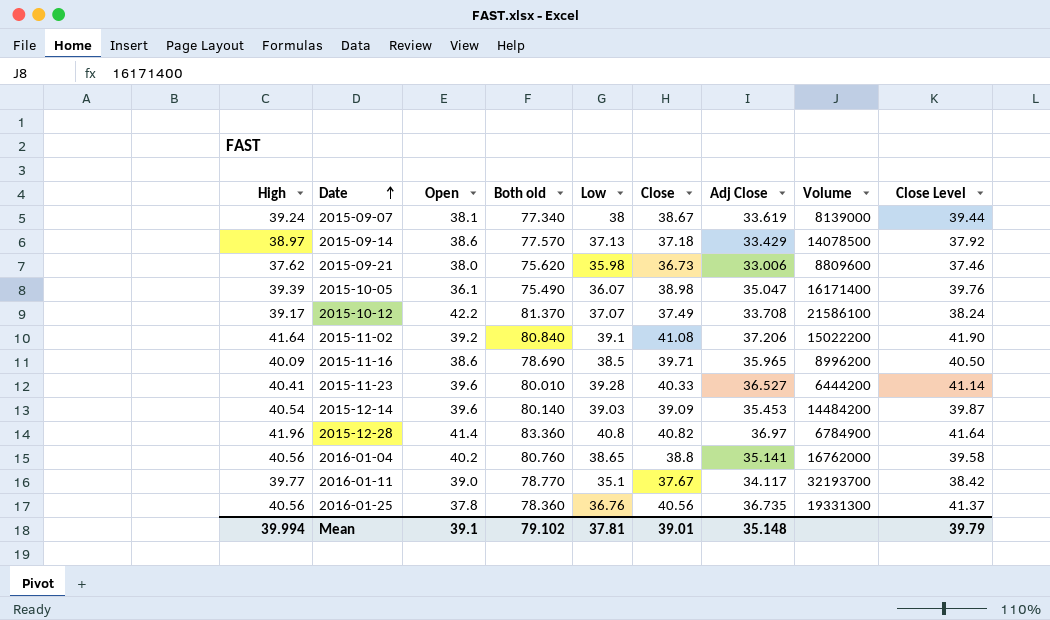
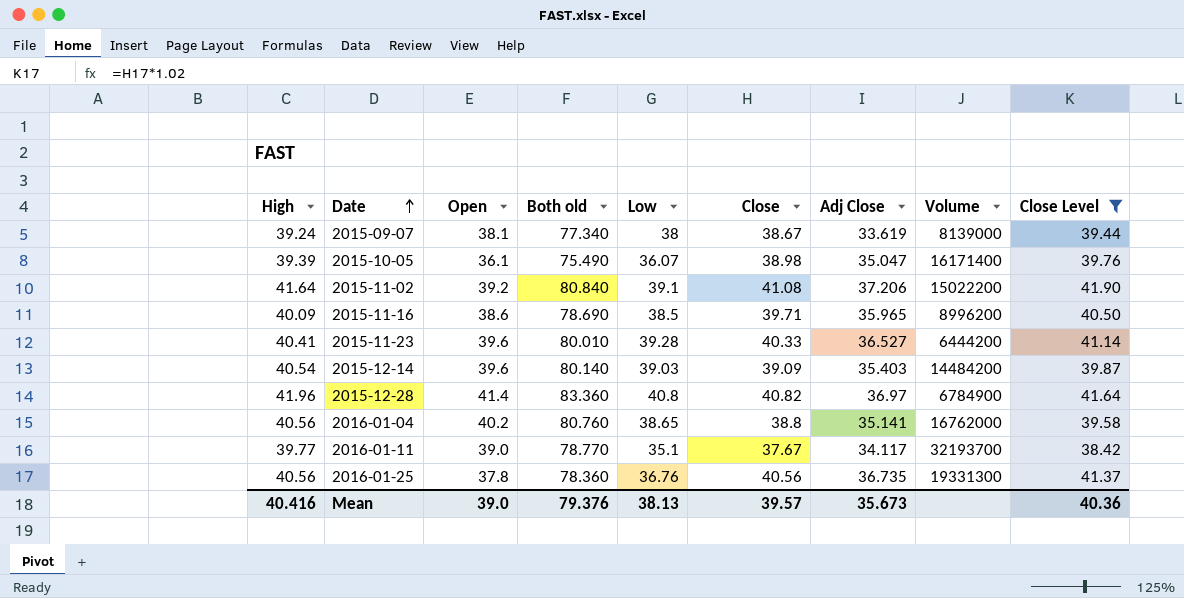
filter: none -> Close Level >= 38.42
2015-12-14 | Adj Close: 35.453 -> 35.403
Mean | High: 39.994 -> 40.416
Mean | Open: 39.1 -> 39.0
Mean | Both old: 79.102 -> 79.376
Mean | Low: 37.81 -> 38.13
Mean | Close: 39.01 -> 39.57
Mean | Adj Close: 35.148 -> 35.673
Mean | Close Level: 39.79 -> 40.36

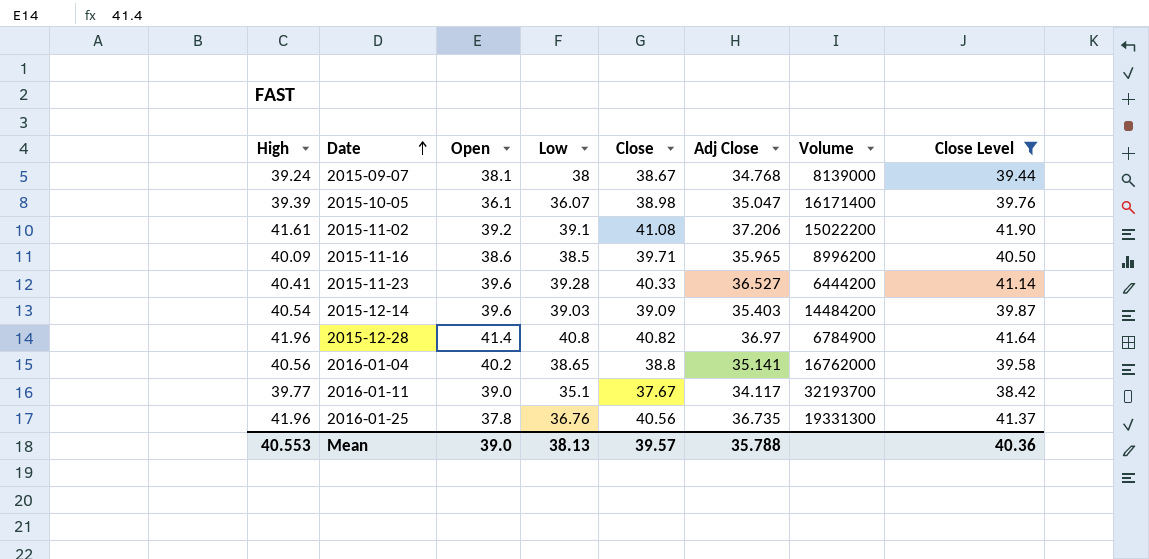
column Both old | formula: [High] + [Open] -> none
2015-09-07 | Adj Close: 33.619 -> 34.768
2015-11-02 | High: 41.64 -> 41.61
2016-01-25 | High: 40.56 -> 41.96
Mean | High: 40.416 -> 40.553
Mean | Adj Close: 35.673 -> 35.788

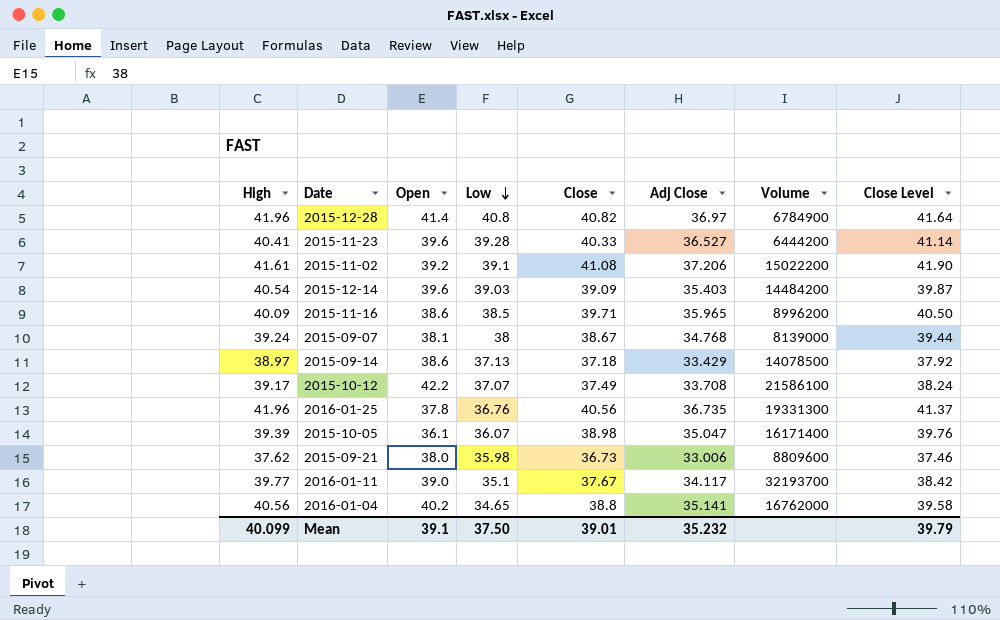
filter: Close Level >= 38.42 -> none
row order: Date ascending -> Low descending
2016-01-04 | Low: 38.65 -> 34.65
Mean | High: 40.553 -> 40.099
Mean | Open: 39.0 -> 39.1
Mean | Low: 38.13 -> 37.50
Mean | Close: 39.57 -> 39.01
Mean | Adj Close: 35.788 -> 35.232
Mean | Close Level: 40.36 -> 39.79

